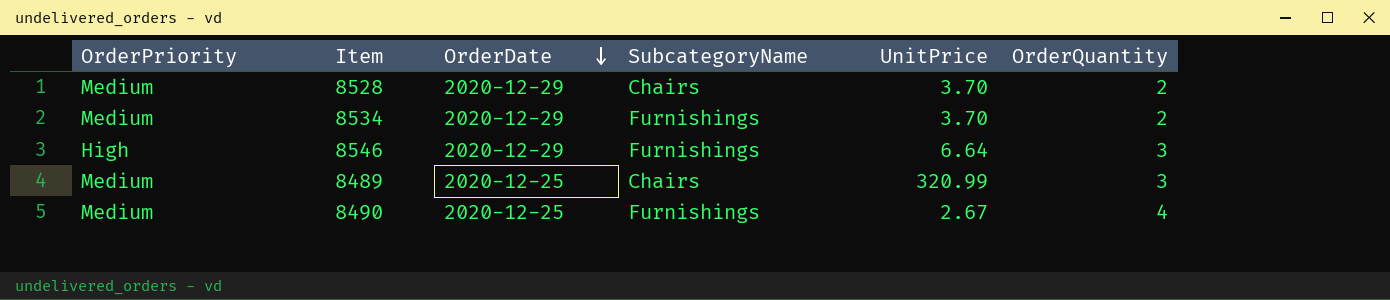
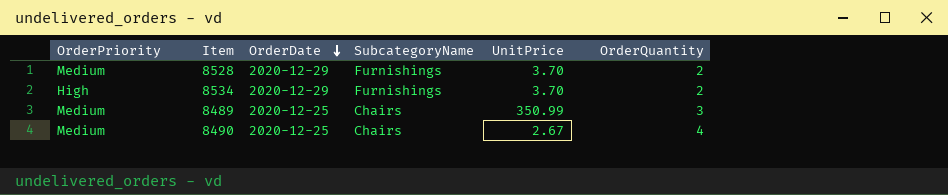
row 8546: High | 2020-12-29 | Furnishings | 6.64 | 3 -> none
8528 | SubcategoryName: Chairs -> Furnishings
8534 | OrderPriority: Medium -> High
8489 | UnitPrice: 320.99 -> 350.99
8490 | SubcategoryName: Furnishings -> Chairs

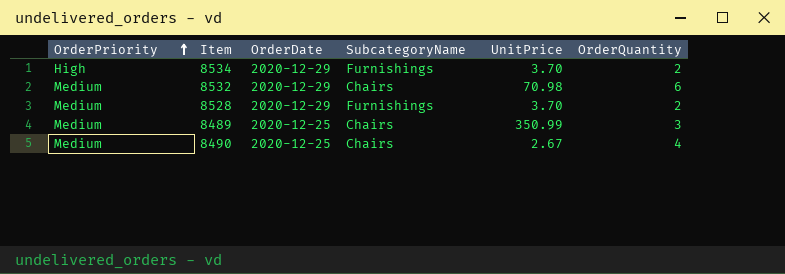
row order: OrderDate descending -> OrderPriority ascending
row 8532: none -> Medium | 2020-12-29 | Chairs | 70.98 | 6

